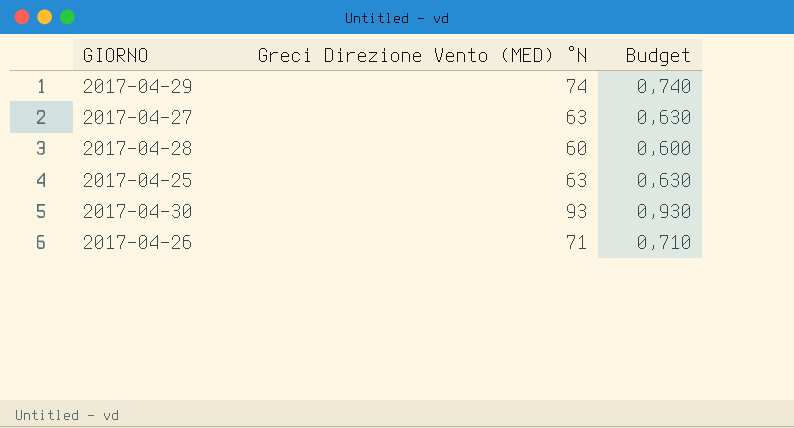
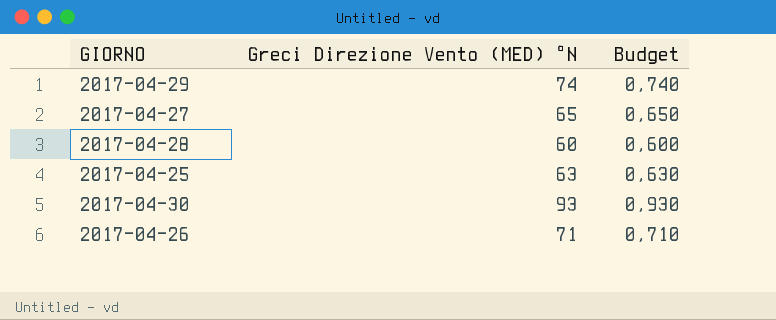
2017-04-27 | Greci Direzione Vento (MED) °N: 63 -> 65
2017-04-27 | Budget: 0,630 -> 0,650

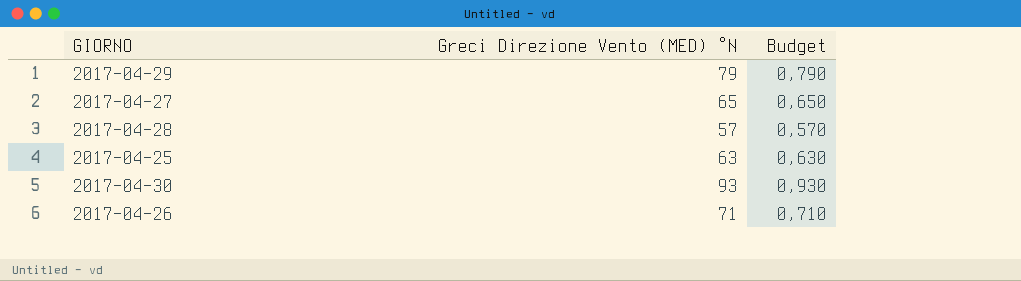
2017-04-29 | Greci Direzione Vento (MED) °N: 74 -> 79
2017-04-29 | Budget: 0,740 -> 0,790
2017-04-28 | Greci Direzione Vento (MED) °N: 60 -> 57
2017-04-28 | Budget: 0,600 -> 0,570

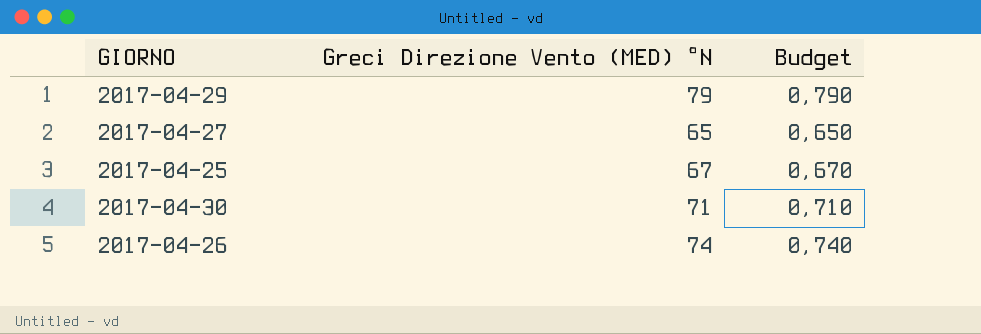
row 2017-04-28: 57 | 0,570 -> none
2017-04-25 | Greci Direzione Vento (MED) °N: 63 -> 67
2017-04-25 | Budget: 0,630 -> 0,670
2017-04-30 | Greci Direzione Vento (MED) °N: 93 -> 71
2017-04-30 | Budget: 0,930 -> 0,710
2017-04-26 | Greci Direzione Vento (MED) °N: 71 -> 74
2017-04-26 | Budget: 0,710 -> 0,740

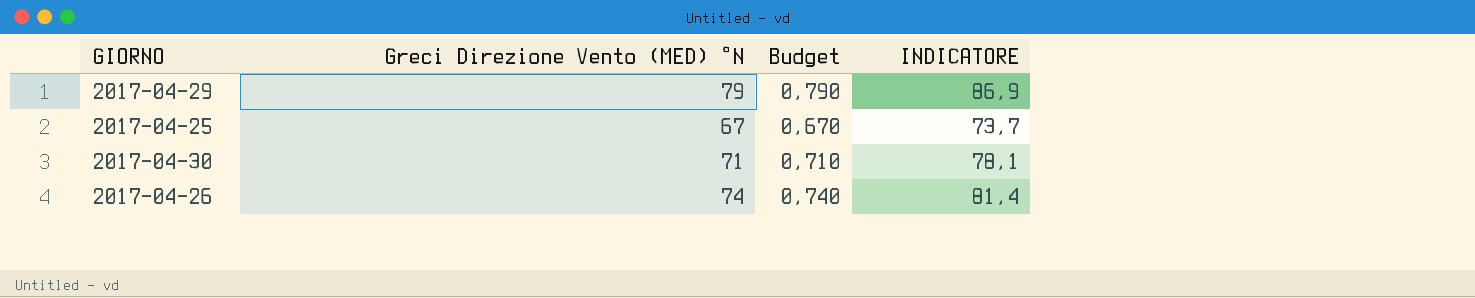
column INDICATORE | formula: none -> [Greci Direzione Vento (MED) °N] * 1,1
row 2017-04-27: 65 | 0,650 -> none

